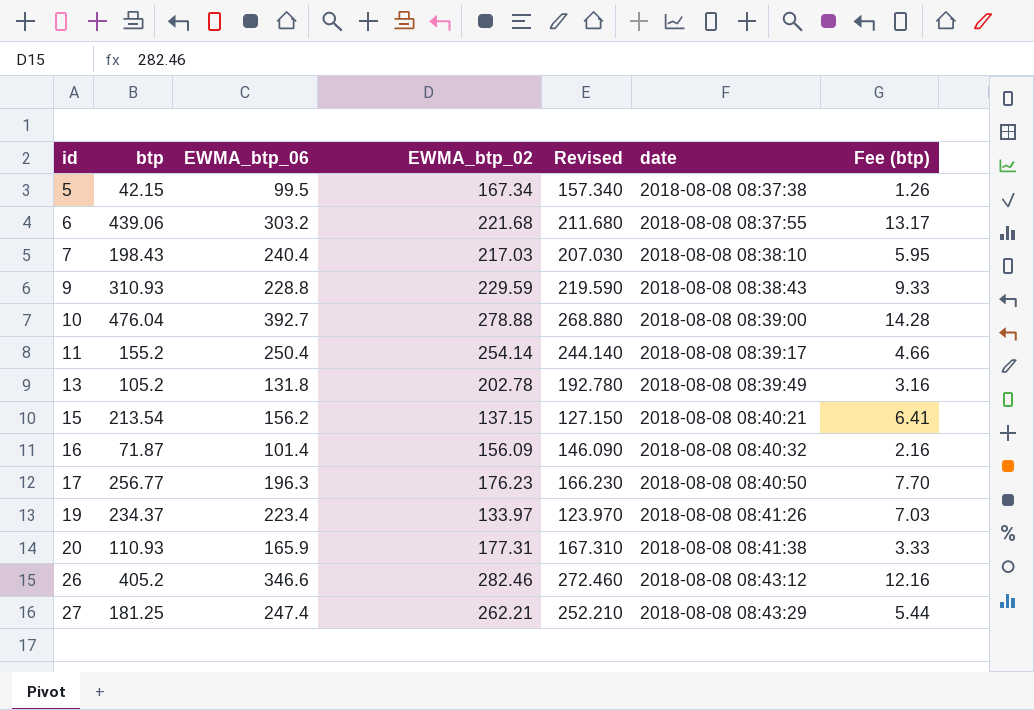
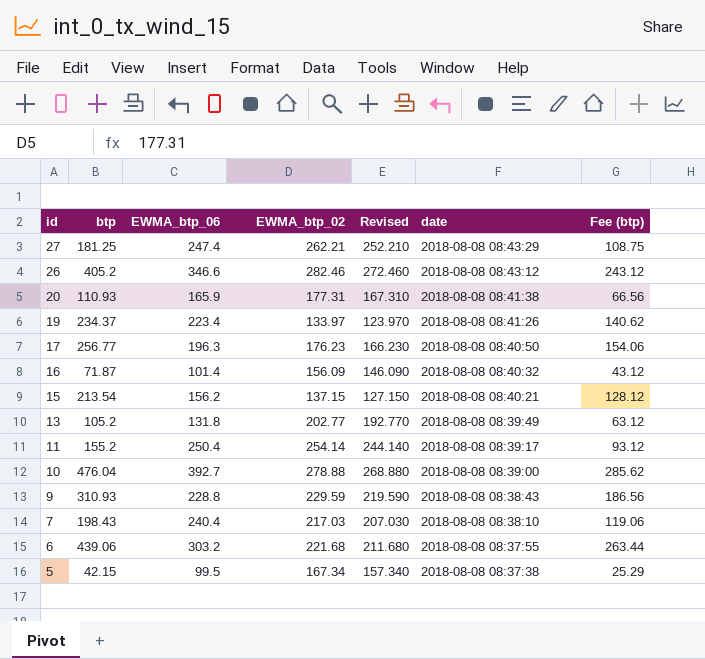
row order: id ascending -> id descending
column Fee (btp) | formula: [btp] * 0.03 -> [btp] * 0.6
13 | EWMA_btp_02: 202.78 -> 202.77
13 | Revised: 192.780 -> 192.770

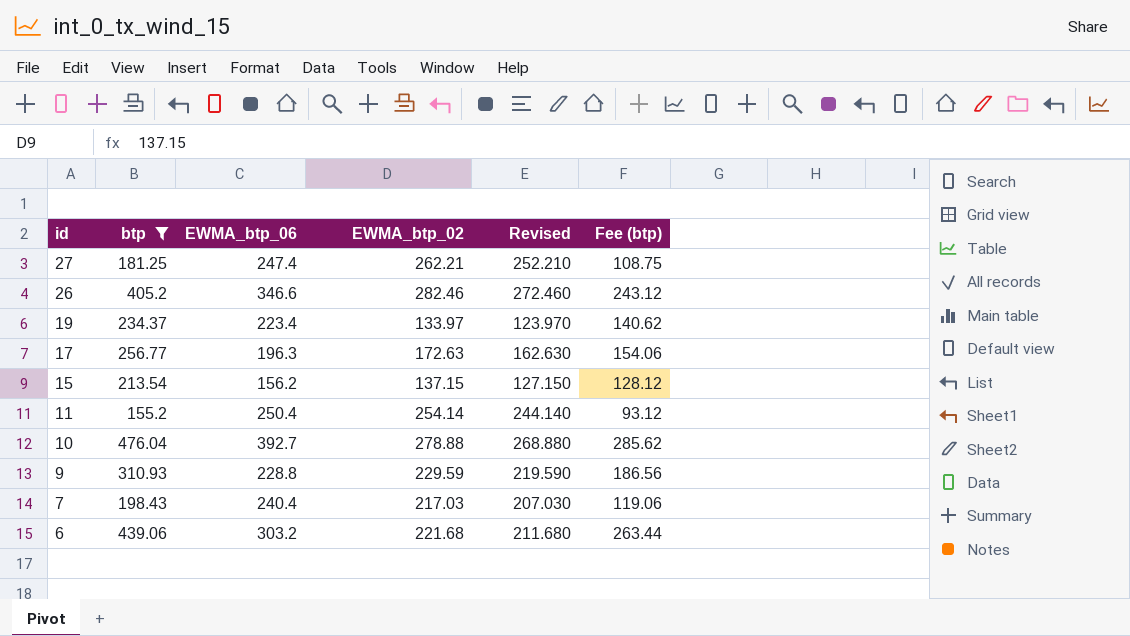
filter: none -> btp >= 155.2
column date | position: 6 -> none
17 | EWMA_btp_02: 176.23 -> 172.63
17 | Revised: 166.230 -> 162.630

